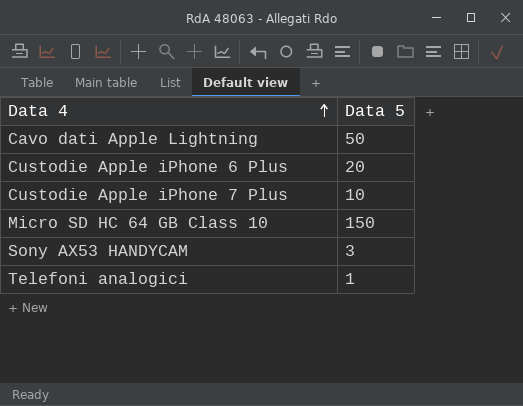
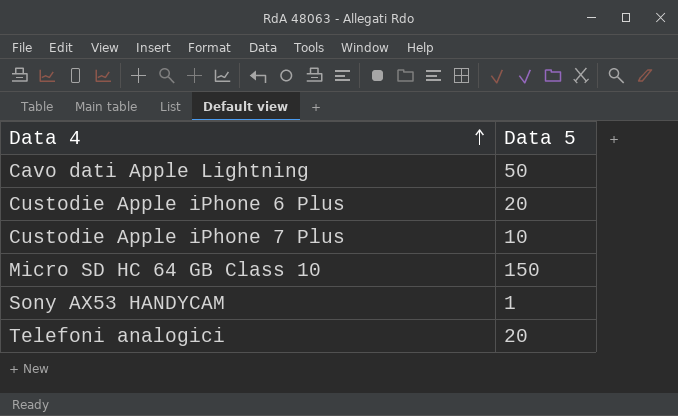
Sony AX53 HANDYCAM | Data 5: 3 -> 1
Telefoni analogici | Data 5: 1 -> 20

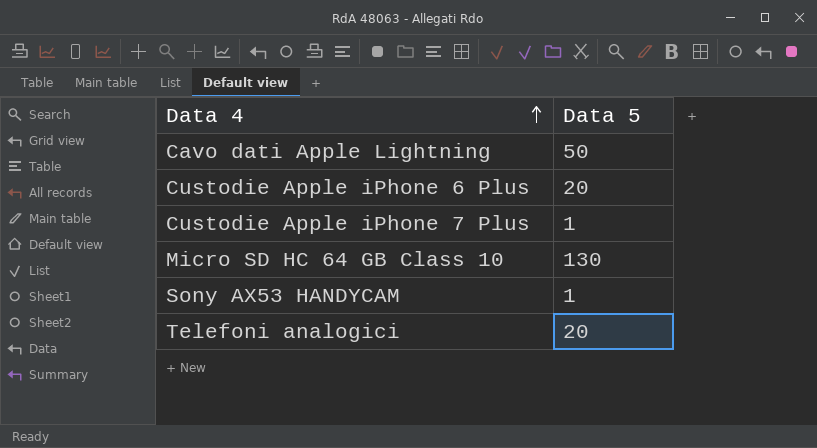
Custodie Apple iPhone 7 Plus | Data 5: 10 -> 1
Micro SD HC 64 GB Class 10 | Data 5: 150 -> 130

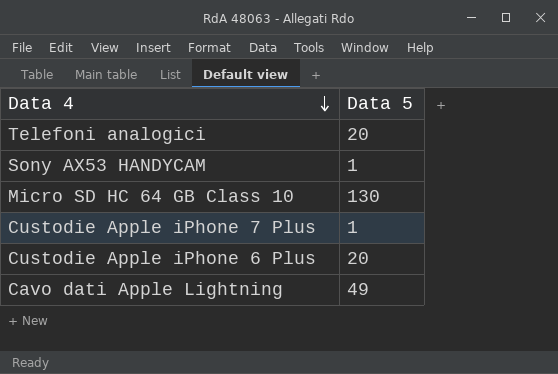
row order: Data 4 ascending -> Data 4 descending
Cavo dati Apple Lightning | Data 5: 50 -> 49

